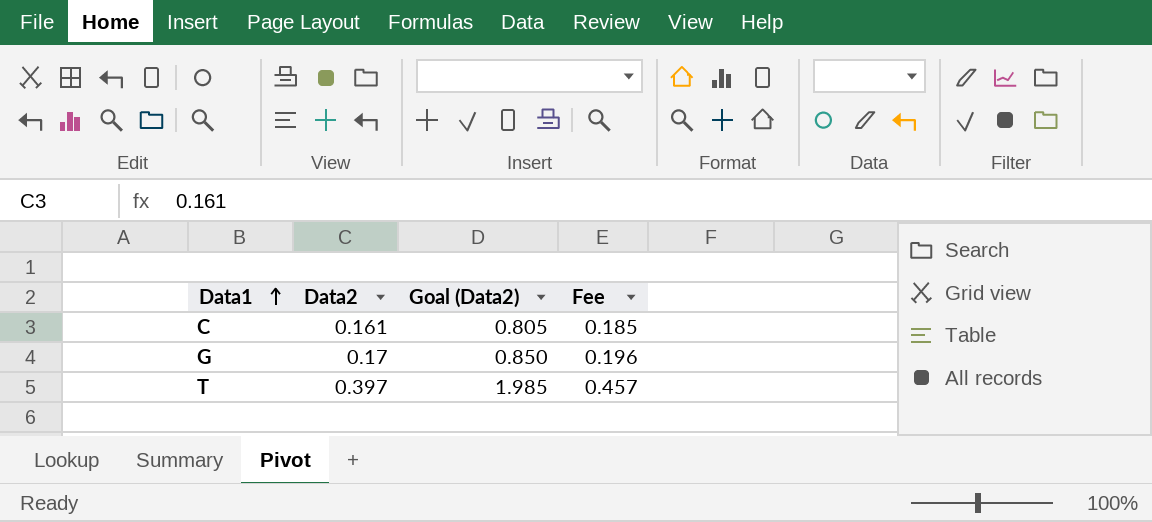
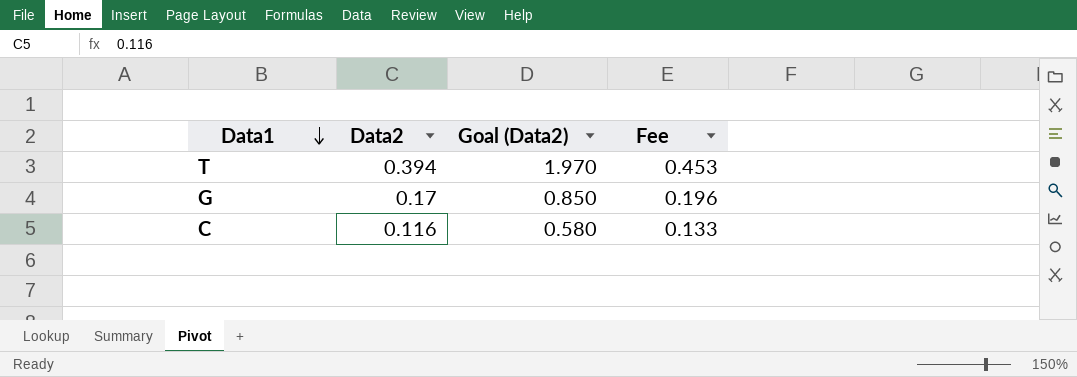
row order: Data1 ascending -> Data1 descending
T | Data2: 0.397 -> 0.394
T | Goal (Data2): 1.985 -> 1.970
T | Fee: 0.457 -> 0.453
C | Data2: 0.161 -> 0.116
C | Goal (Data2): 0.805 -> 0.580
C | Fee: 0.185 -> 0.133

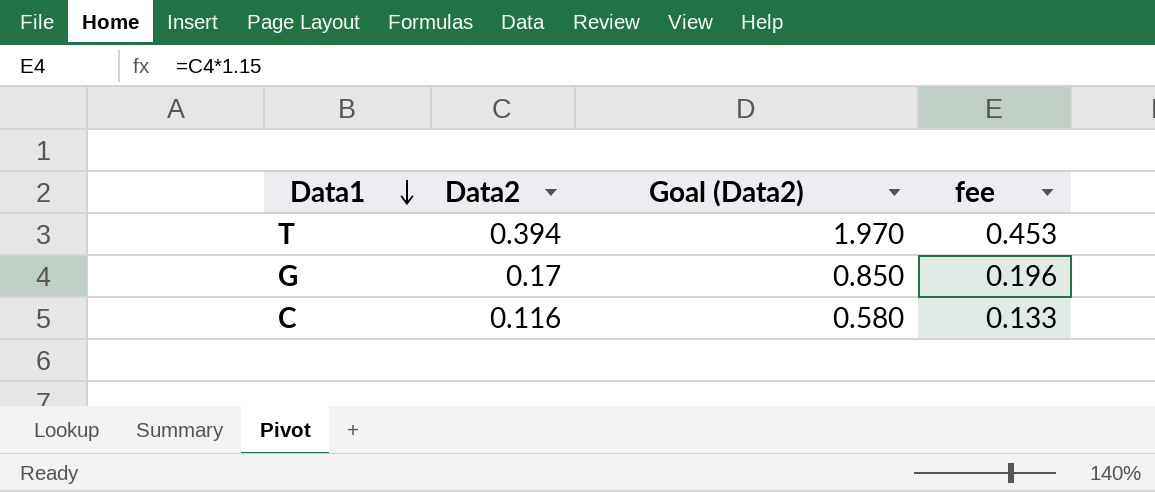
column name: Fee -> fee

